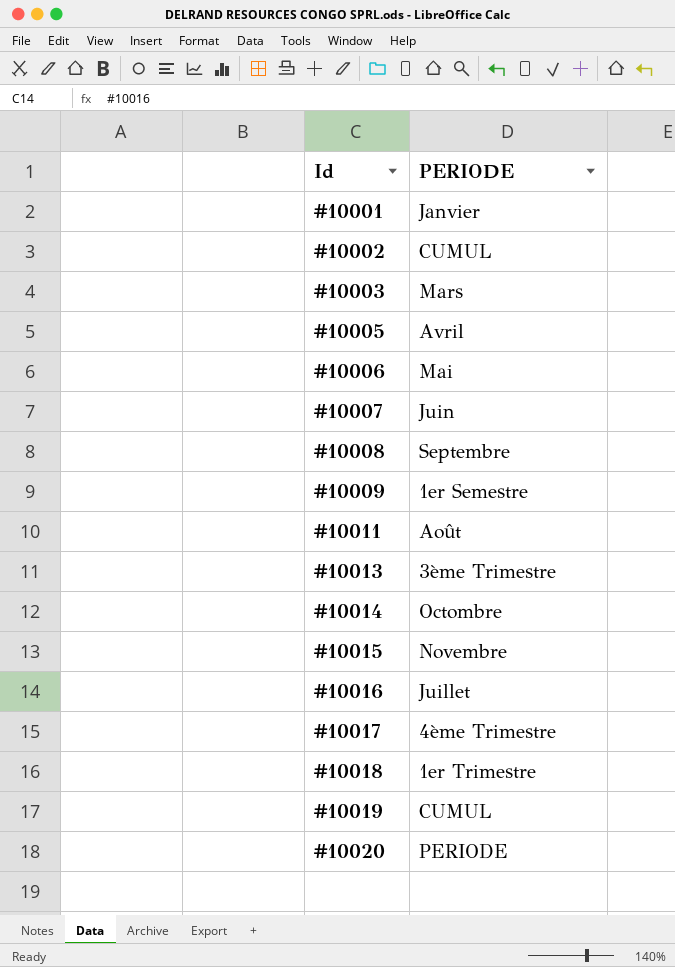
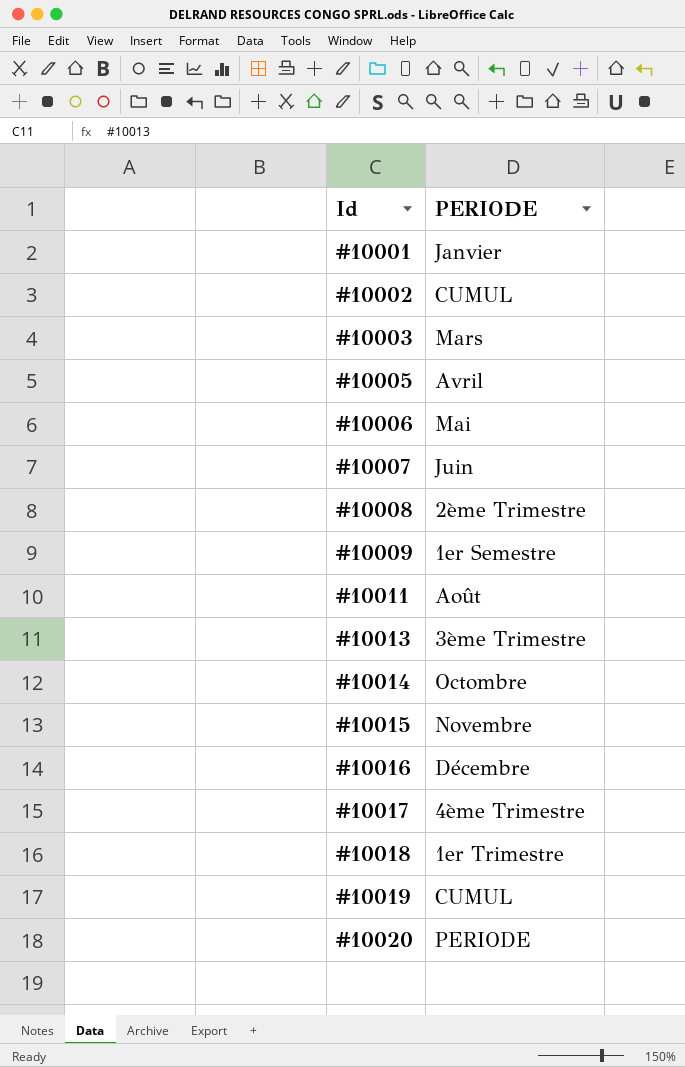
#10008 | PERIODE: Septembre -> 2ème Trimestre
#10016 | PERIODE: Juillet -> Décembre

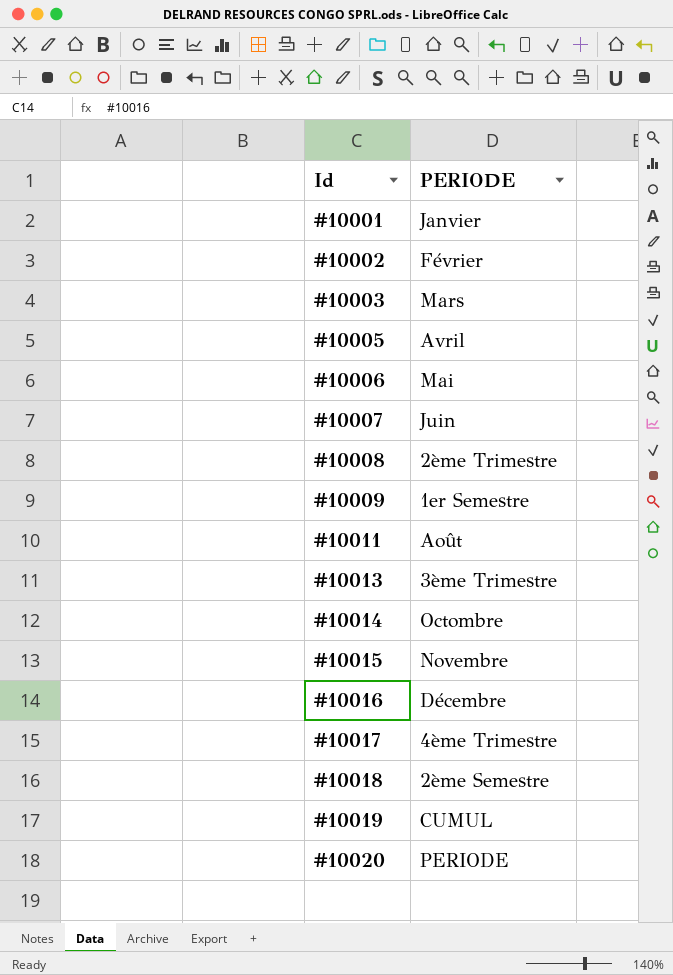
#10002 | PERIODE: CUMUL -> Février
#10018 | PERIODE: 1er Trimestre -> 2ème Semestre

